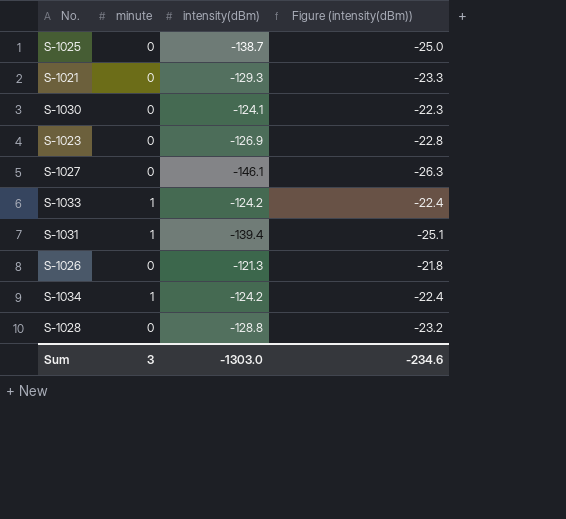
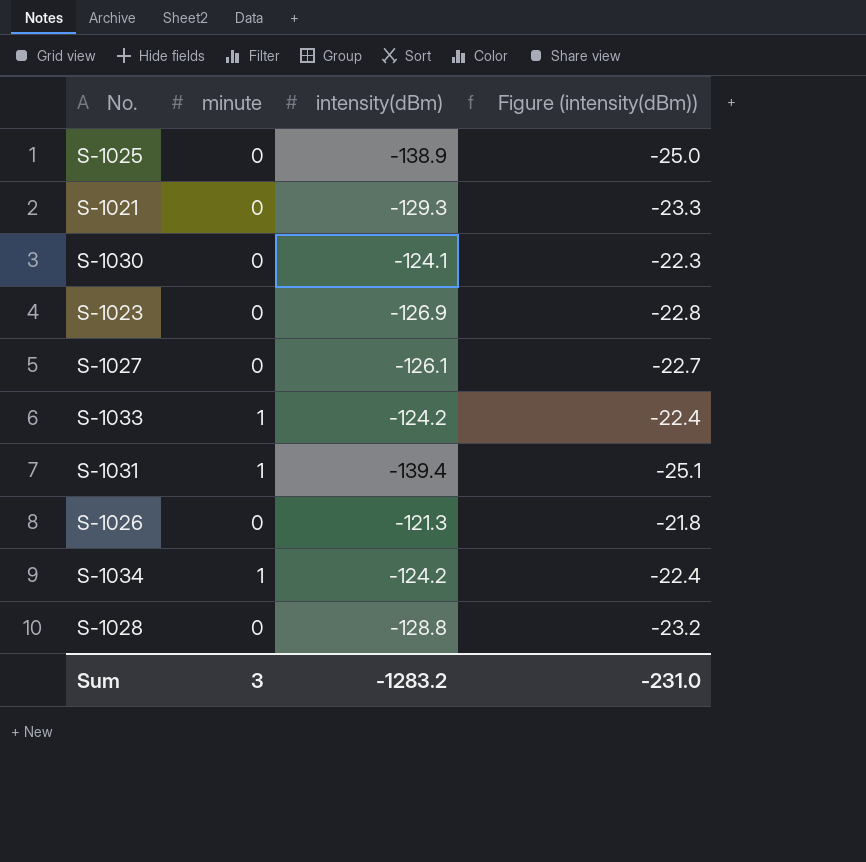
S-1025 | intensity(dBm): -138.7 -> -138.9
S-1027 | intensity(dBm): -146.1 -> -126.1
S-1027 | Figure (intensity(dBm)): -26.3 -> -22.7
Sum | intensity(dBm): -1303.0 -> -1283.2
Sum | Figure (intensity(dBm)): -234.6 -> -231.0

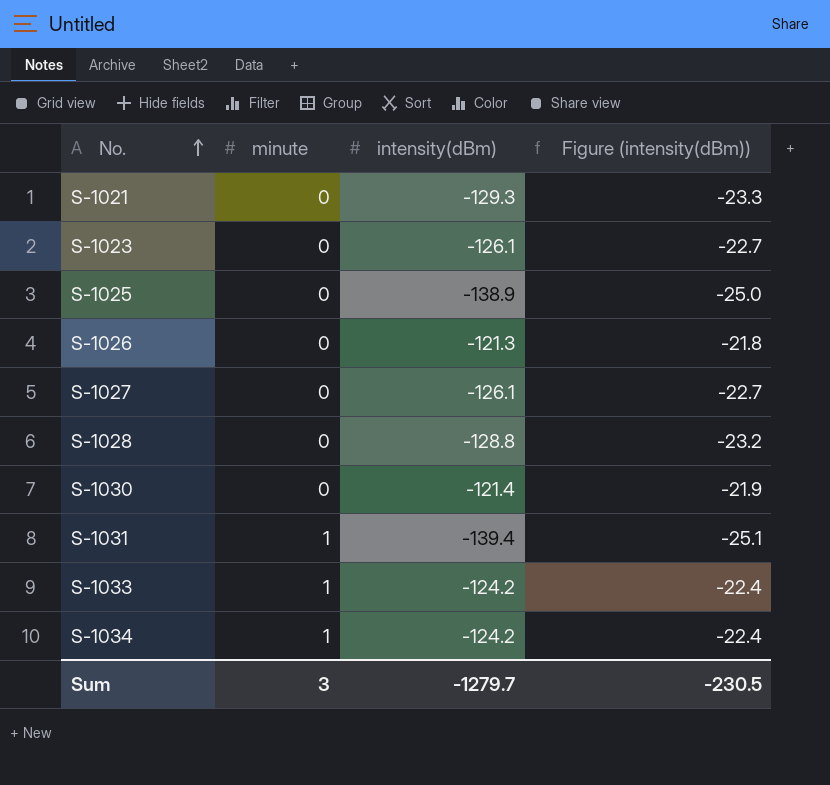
row order: none -> No. ascending
S-1023 | intensity(dBm): -126.9 -> -126.1
S-1023 | Figure (intensity(dBm)): -22.8 -> -22.7
S-1030 | intensity(dBm): -124.1 -> -121.4
S-1030 | Figure (intensity(dBm)): -22.3 -> -21.9
Sum | intensity(dBm): -1283.2 -> -1279.7
Sum | Figure (intensity(dBm)): -231.0 -> -230.5

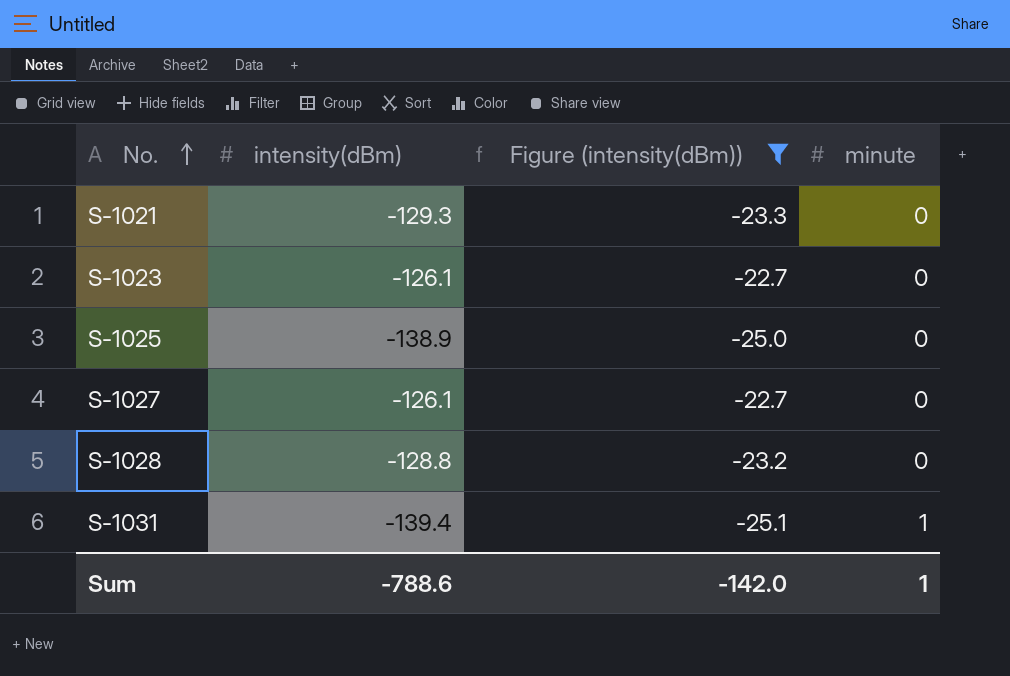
filter: none -> Figure (intensity(dBm)) <= -22.7
column minute | position: 2 -> 4
Sum | intensity(dBm): -1279.7 -> -788.6
Sum | Figure (intensity(dBm)): -230.5 -> -142.0
Sum | minute: 3 -> 1

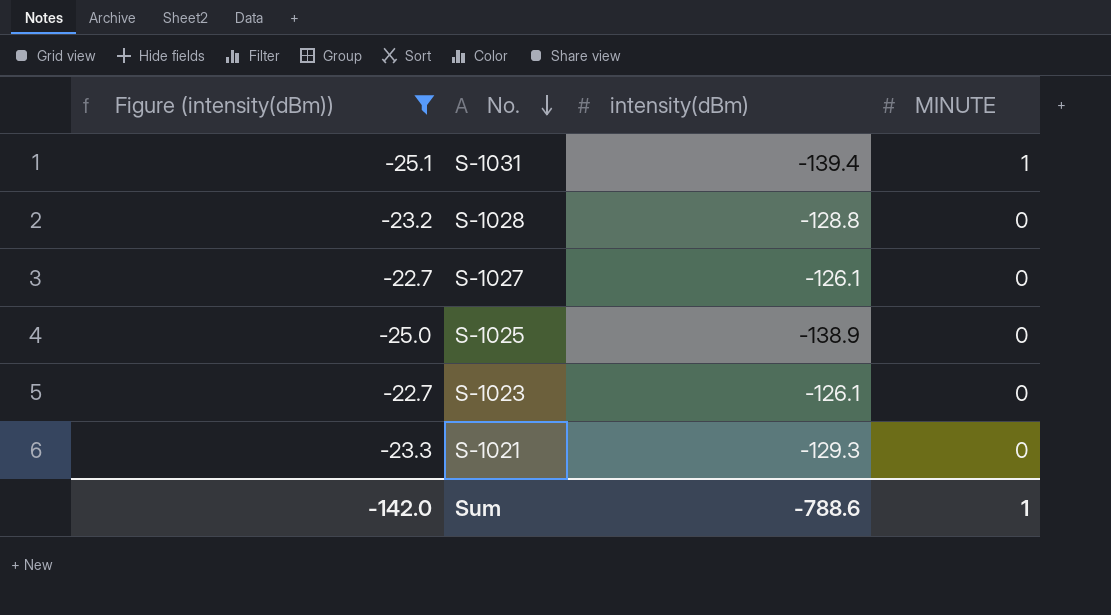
row order: No. ascending -> No. descending
column Figure (intensity(dBm)) | position: 3 -> 1
column name: minute -> MINUTE

